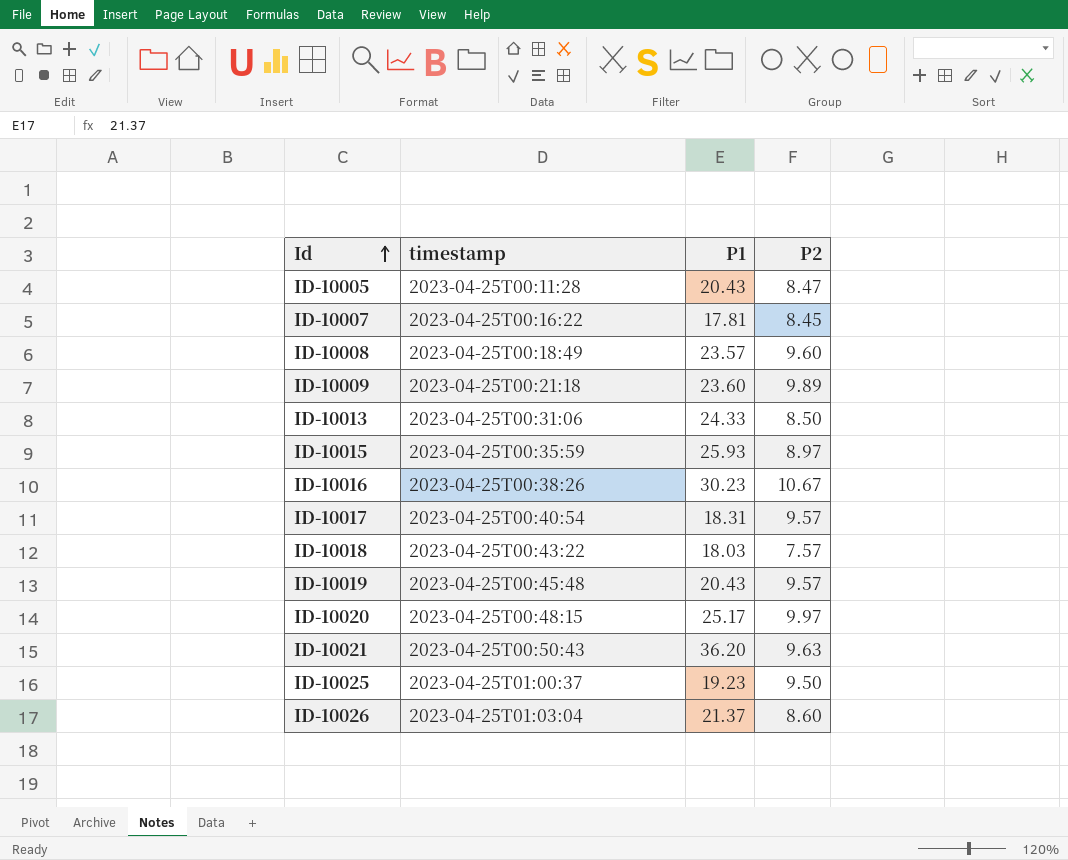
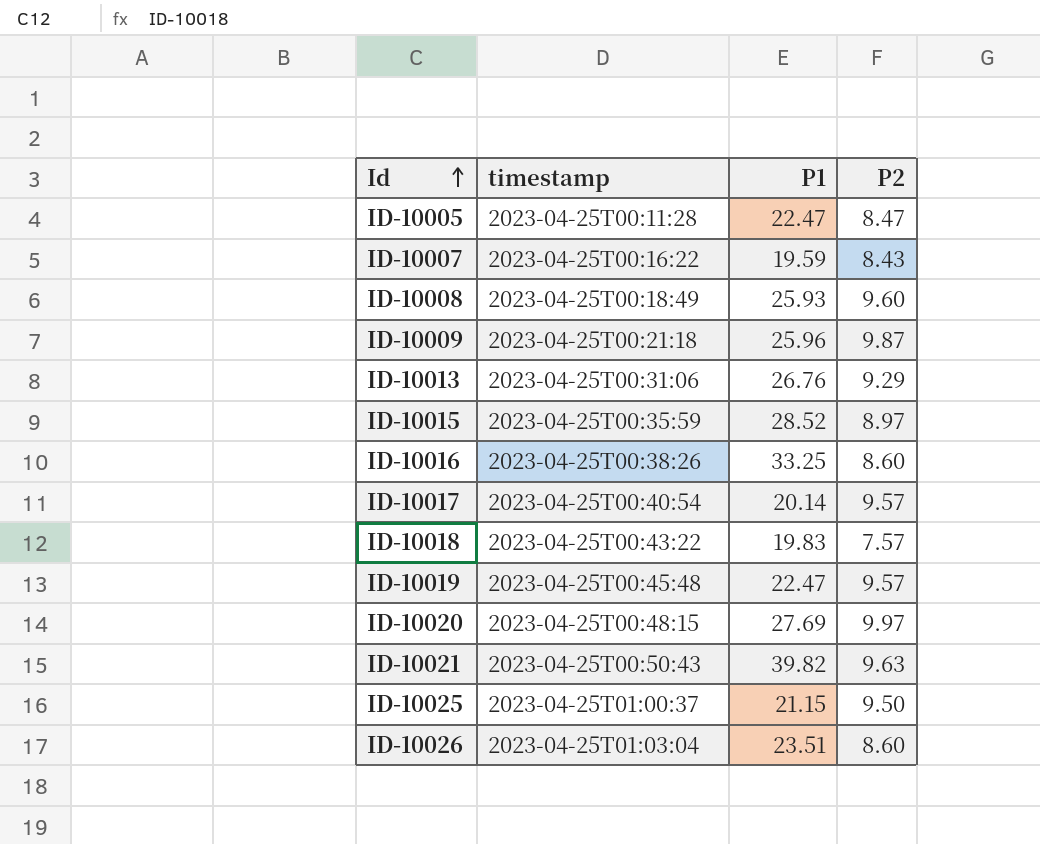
ID-10005 | P1: 20.43 -> 22.47
ID-10007 | P1: 17.81 -> 19.59
ID-10007 | P2: 8.45 -> 8.43
ID-10008 | P1: 23.57 -> 25.93
ID-10009 | P1: 23.60 -> 25.96
ID-10009 | P2: 9.89 -> 9.87
ID-10013 | P1: 24.33 -> 26.76
ID-10013 | P2: 8.50 -> 9.29
ID-10015 | P1: 25.93 -> 28.52
ID-10016 | P1: 30.23 -> 33.25
ID-10016 | P2: 10.67 -> 8.60
ID-10017 | P1: 18.31 -> 20.14
ID-10018 | P1: 18.03 -> 19.83
ID-10019 | P1: 20.43 -> 22.47
ID-10020 | P1: 25.17 -> 27.69
ID-10021 | P1: 36.20 -> 39.82
ID-10025 | P1: 19.23 -> 21.15
ID-10026 | P1: 21.37 -> 23.51

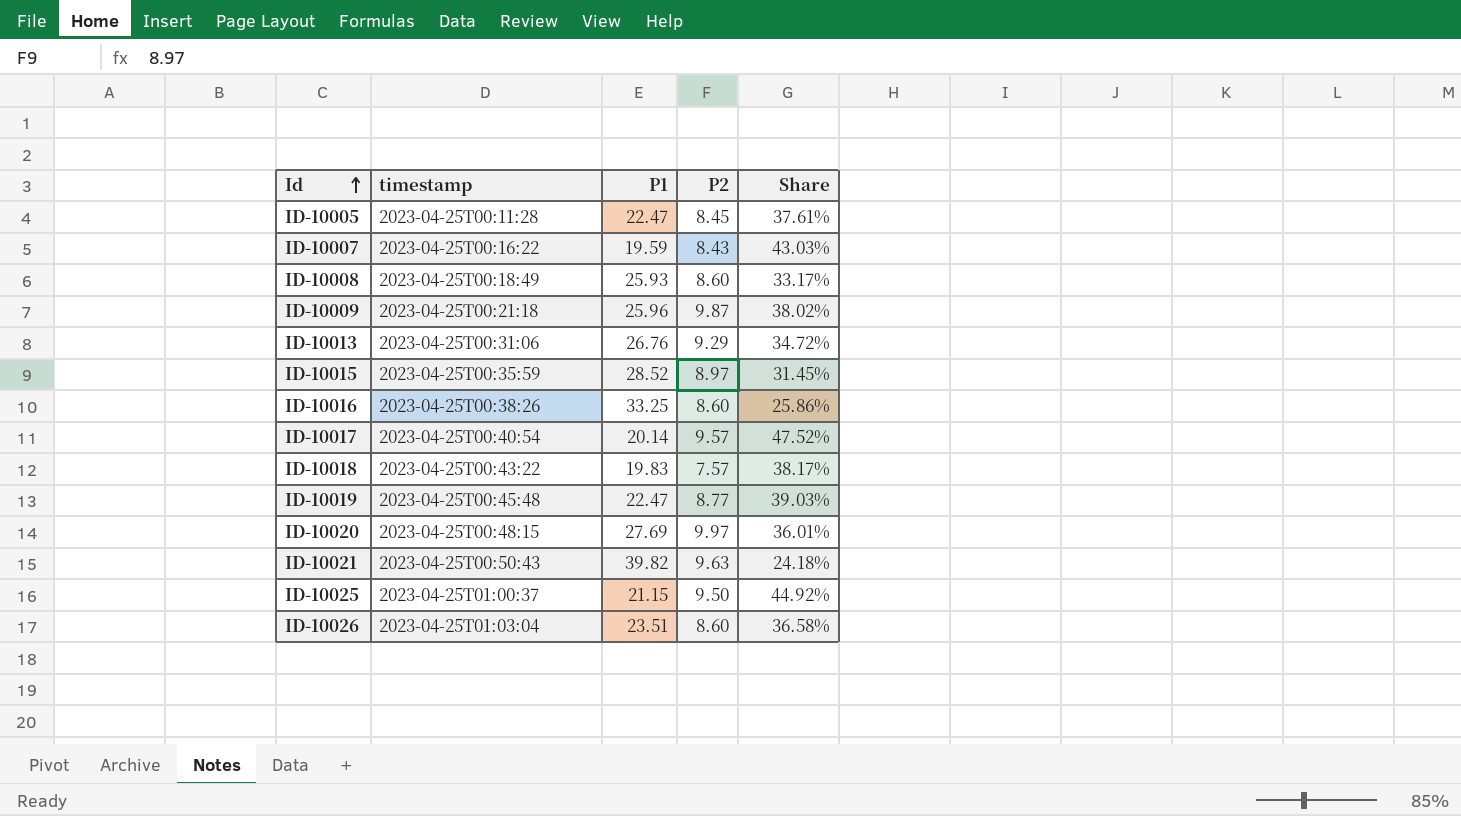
column Share | formula: none -> [P2] / [P1]
ID-10005 | P2: 8.47 -> 8.45
ID-10008 | P2: 9.60 -> 8.60
ID-10019 | P2: 9.57 -> 8.77

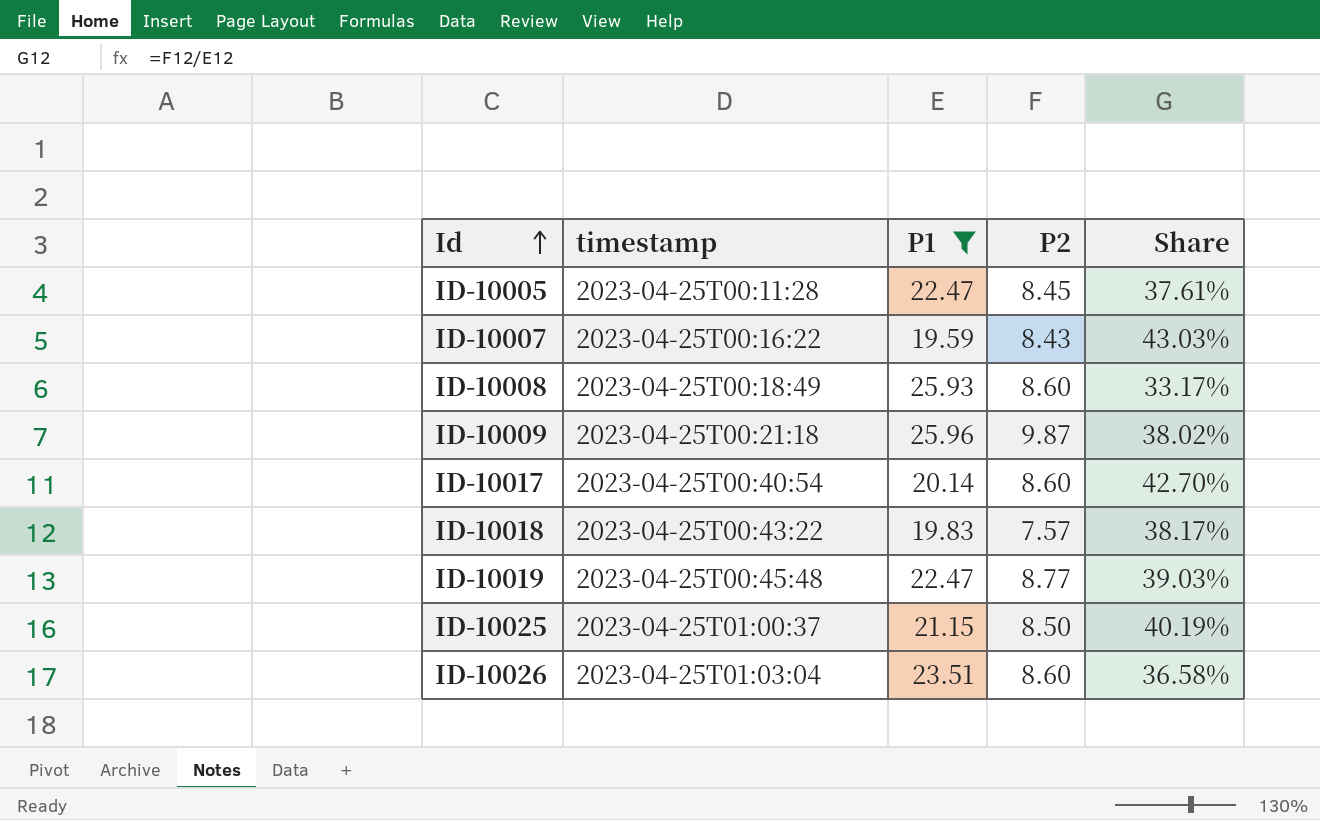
filter: none -> P1 <= 25.96
ID-10017 | P2: 9.57 -> 8.60
ID-10017 | Share: 47.52% -> 42.70%
ID-10025 | P2: 9.50 -> 8.50
ID-10025 | Share: 44.92% -> 40.19%

